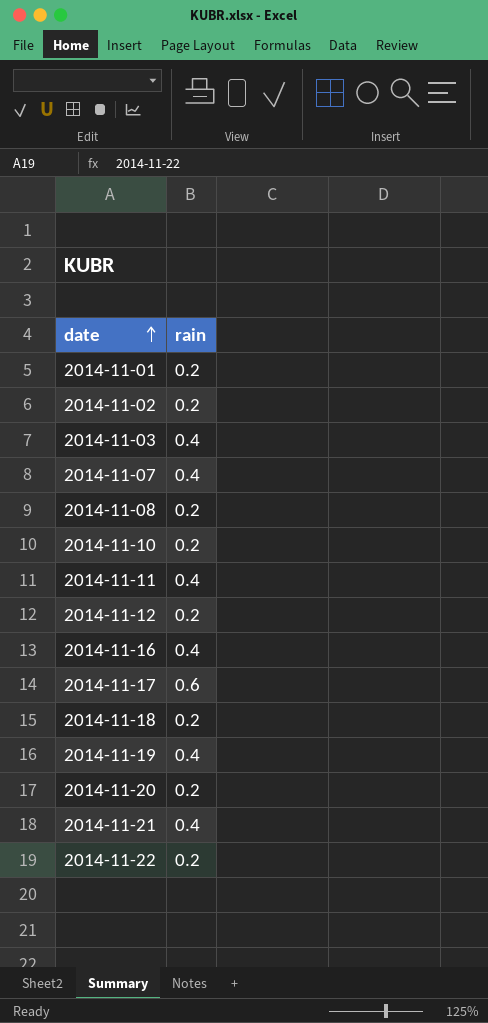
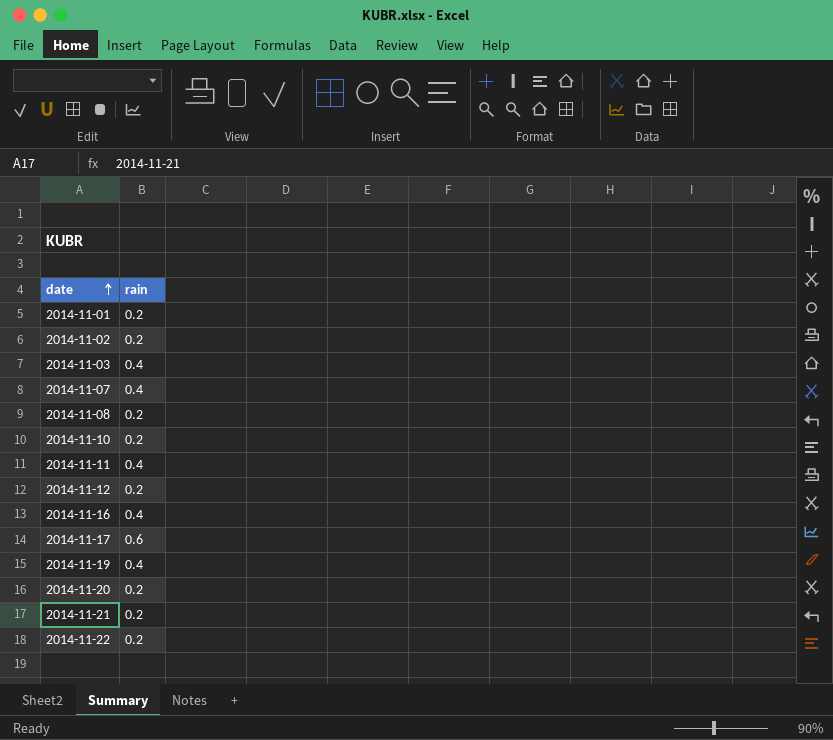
row 2014-11-18: 0.2 -> none
2014-11-21 | rain: 0.4 -> 0.2

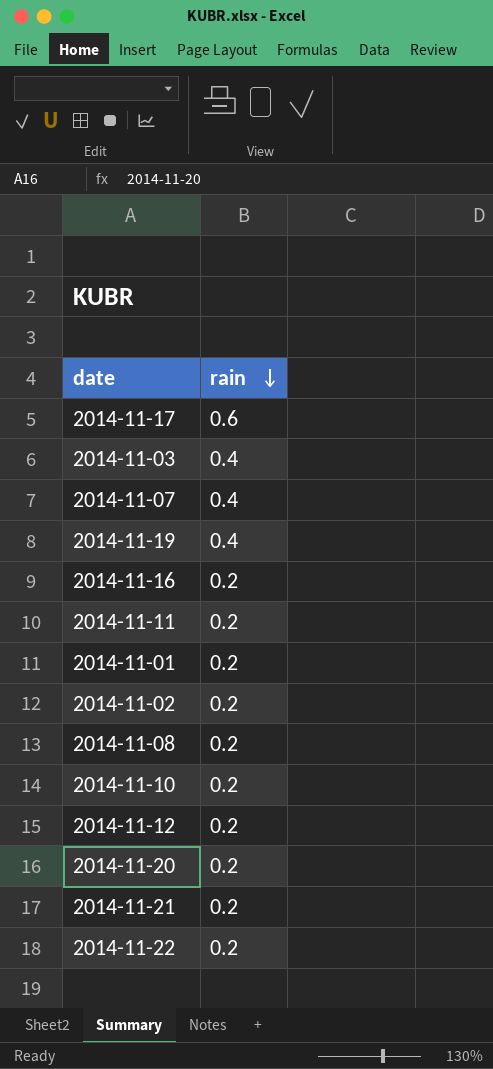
row order: date ascending -> rain descending
2014-11-16 | rain: 0.4 -> 0.2
2014-11-11 | rain: 0.4 -> 0.2

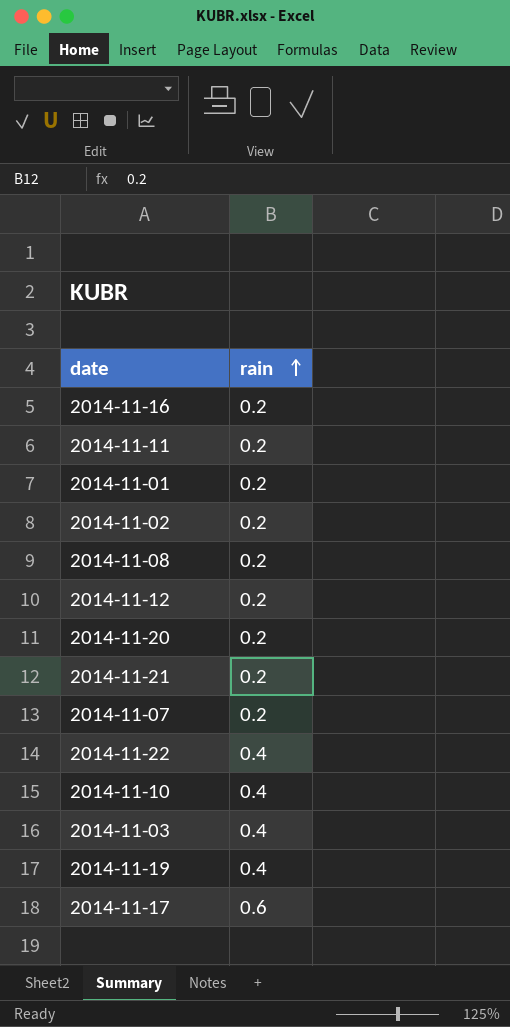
row order: rain descending -> rain ascending
2014-11-07 | rain: 0.4 -> 0.2
2014-11-22 | rain: 0.2 -> 0.4
2014-11-10 | rain: 0.2 -> 0.4

